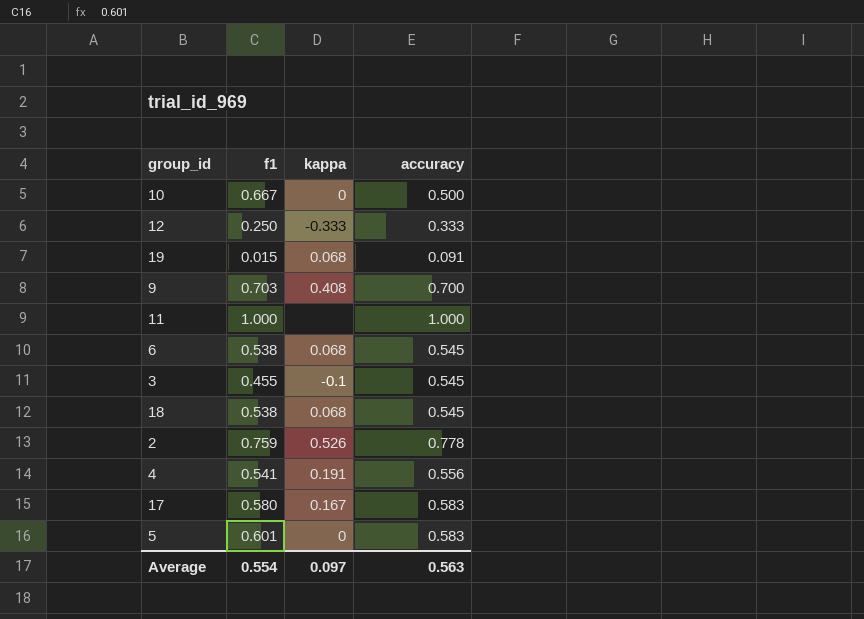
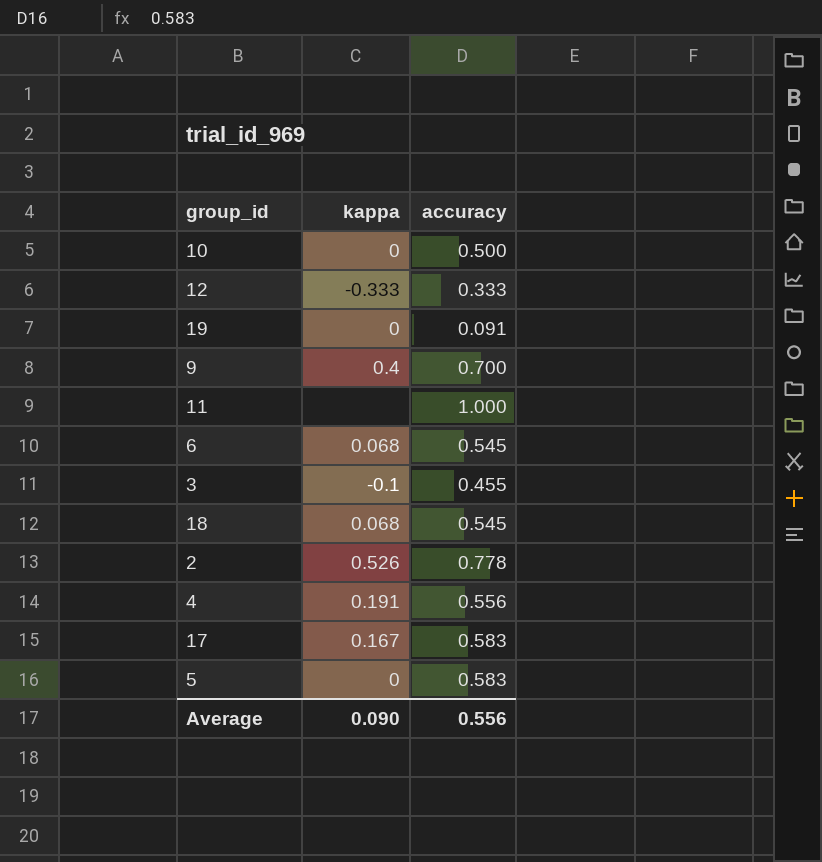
column f1 | position: 2 -> none
19 | kappa: 0.068 -> 0
9 | kappa: 0.408 -> 0.4
3 | accuracy: 0.545 -> 0.455
Average | kappa: 0.097 -> 0.090
Average | accuracy: 0.563 -> 0.556

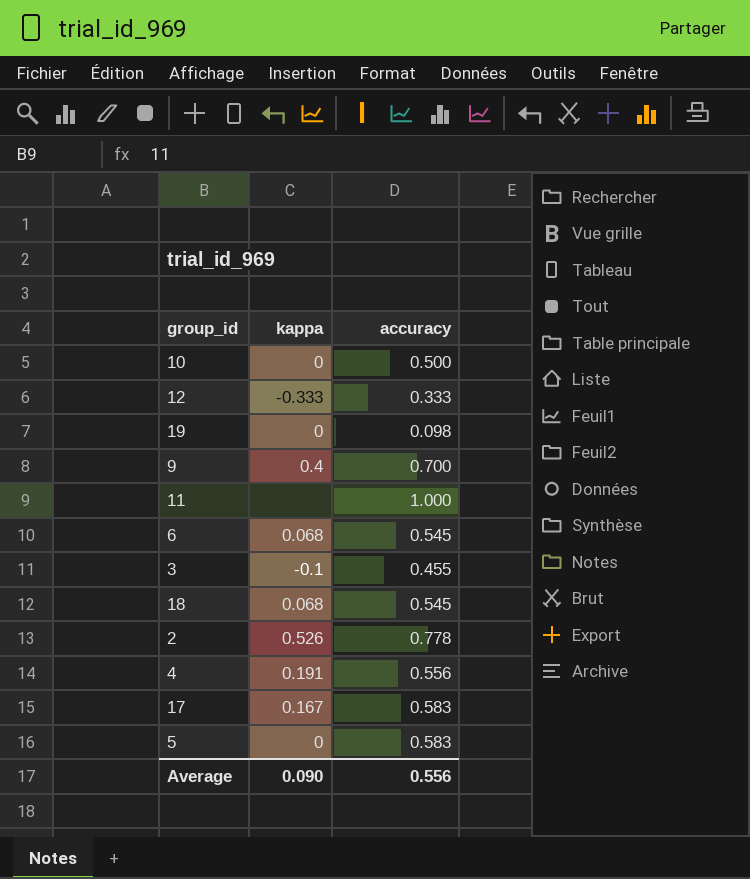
19 | accuracy: 0.091 -> 0.098

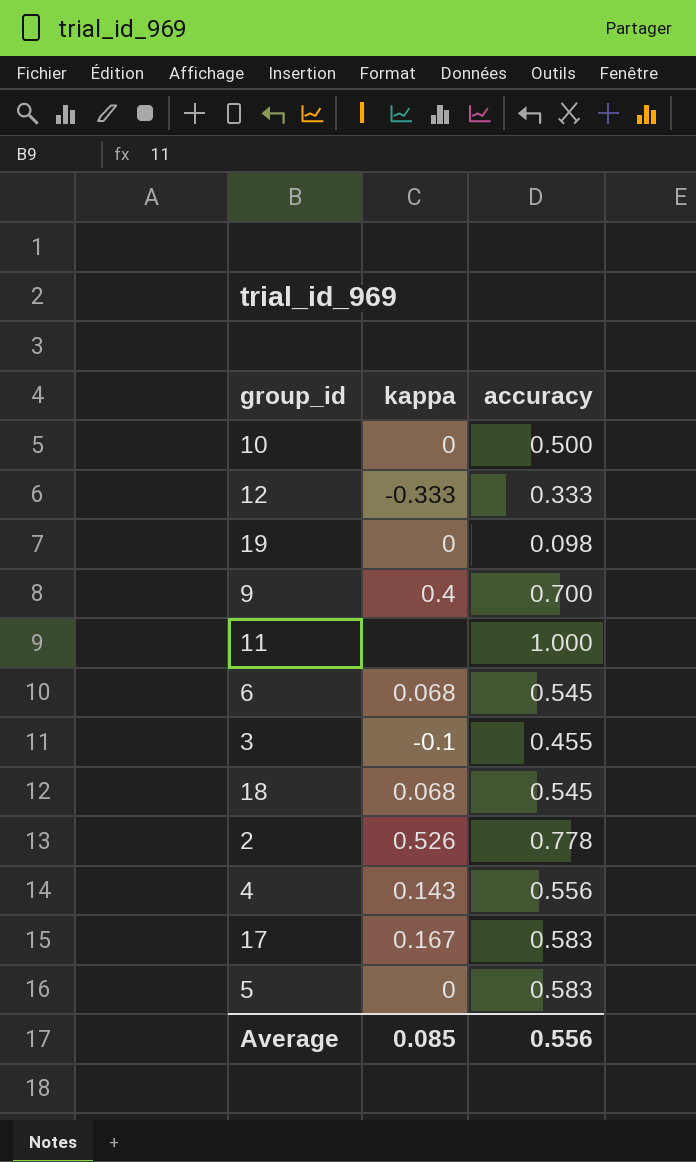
4 | kappa: 0.191 -> 0.143
Average | kappa: 0.090 -> 0.085

